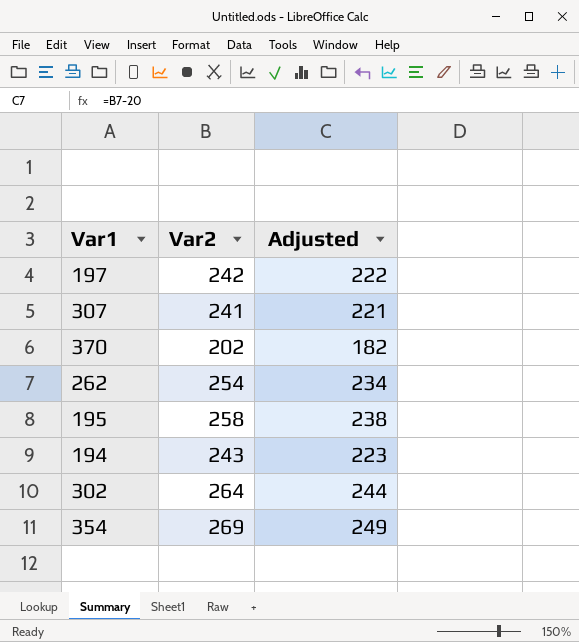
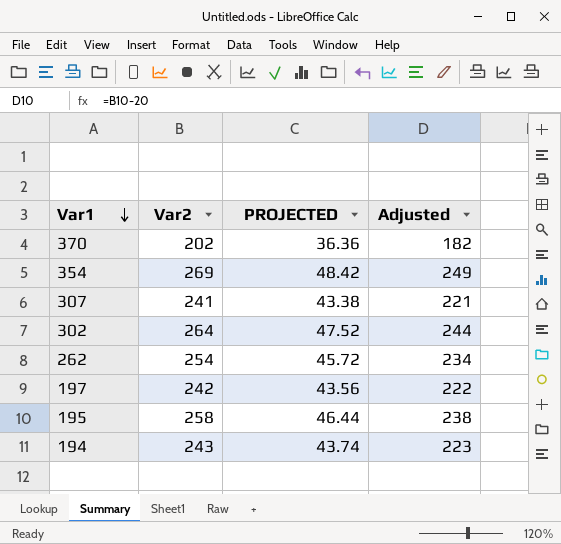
row order: none -> Var1 descending
column PROJECTED | formula: none -> [Var2] * 0.18

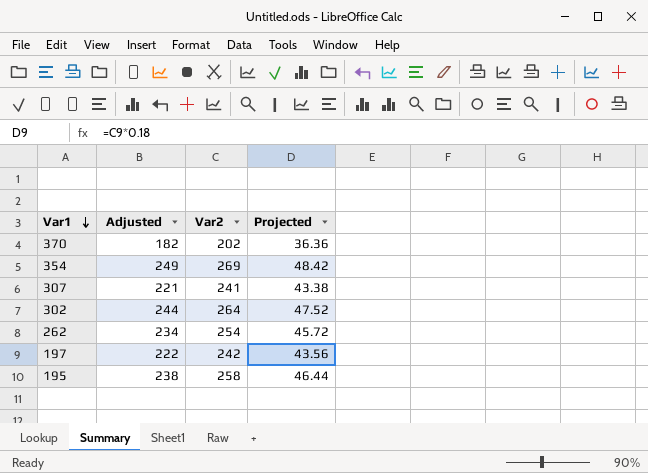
column Adjusted | position: 4 -> 2
column name: PROJECTED -> Projected
row 194: 243 | 43.74 | 223 -> none

